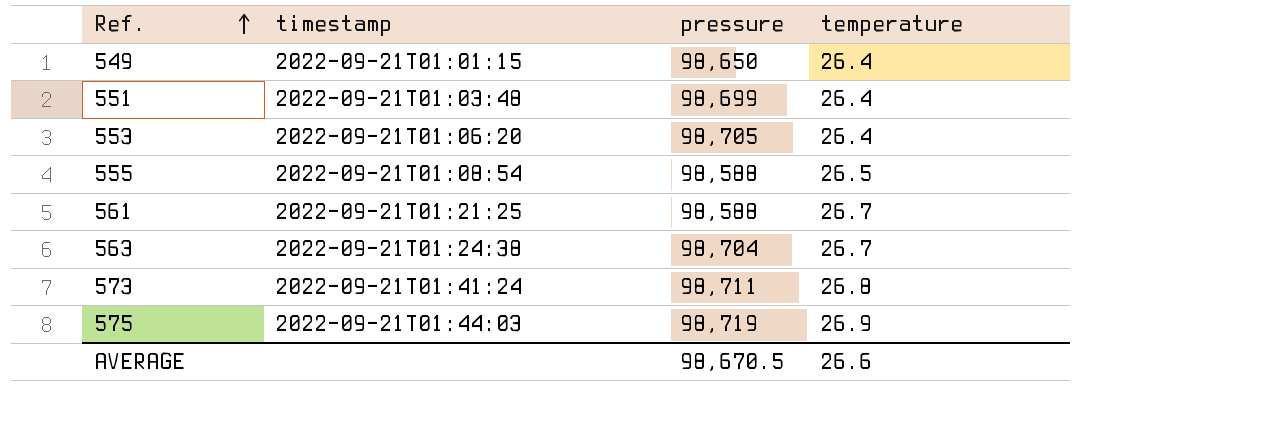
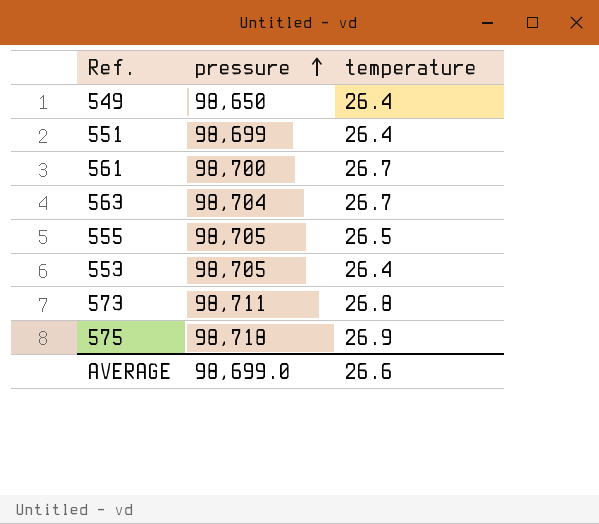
row order: Ref. ascending -> pressure ascending
column timestamp | position: 2 -> none
561 | pressure: 98,588 -> 98,700
555 | pressure: 98,588 -> 98,705
575 | pressure: 98,719 -> 98,718
AVERAGE | pressure: 98,670.5 -> 98,699.0

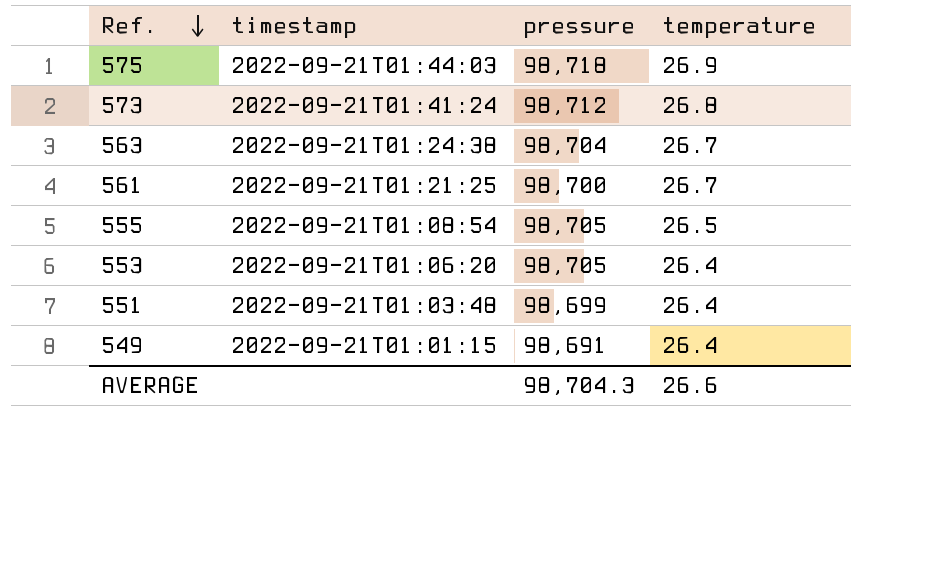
row order: pressure ascending -> Ref. descending
column timestamp | position: none -> 2
573 | pressure: 98,711 -> 98,712
549 | pressure: 98,650 -> 98,691
AVERAGE | pressure: 98,699.0 -> 98,704.3

